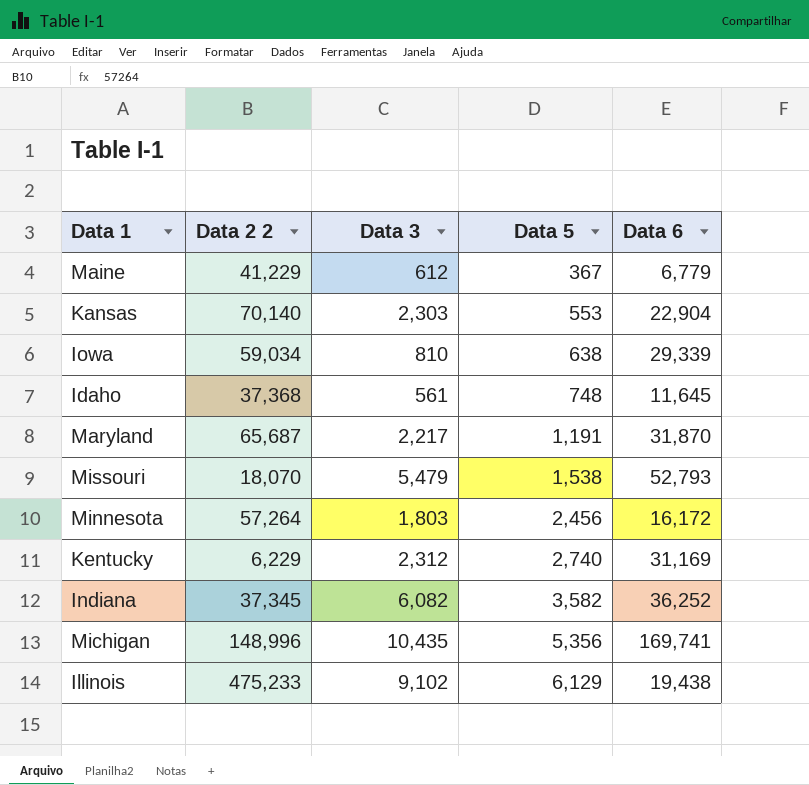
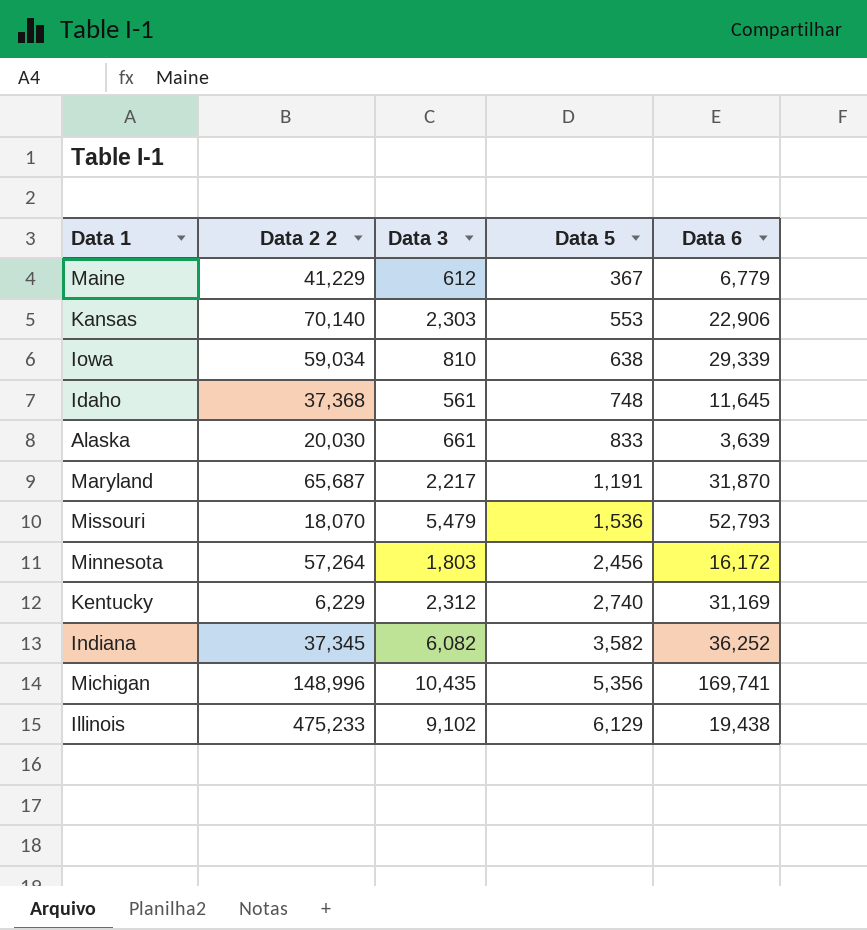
Kansas | Data 6: 22,904 -> 22,906
row Alaska: none -> 20,030 | 661 | 833 | 3,639
Missouri | Data 5: 1,538 -> 1,536

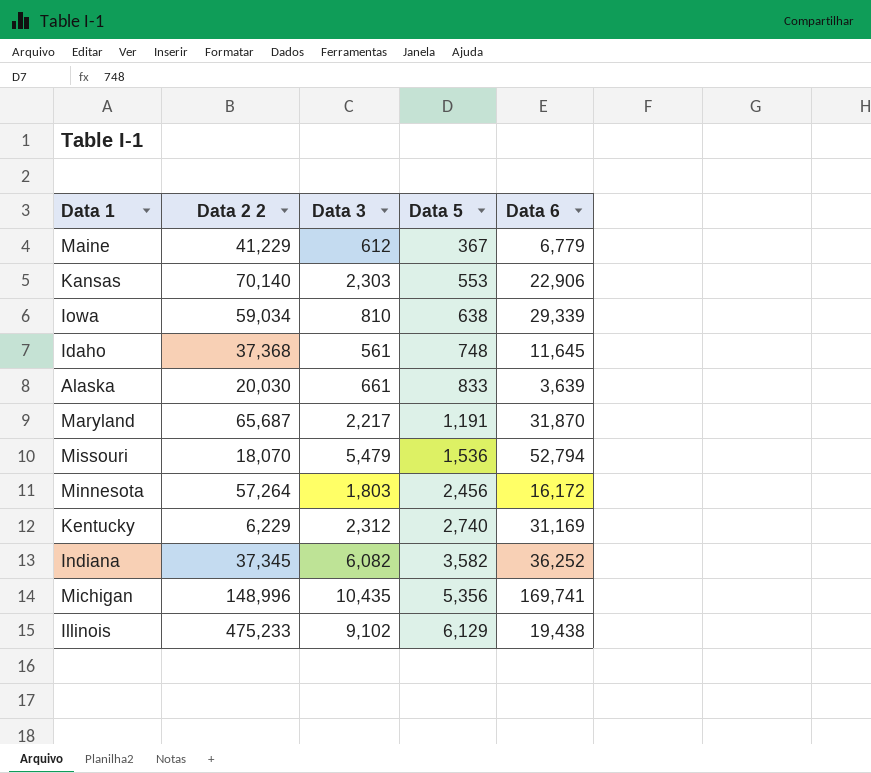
Missouri | Data 6: 52,793 -> 52,794

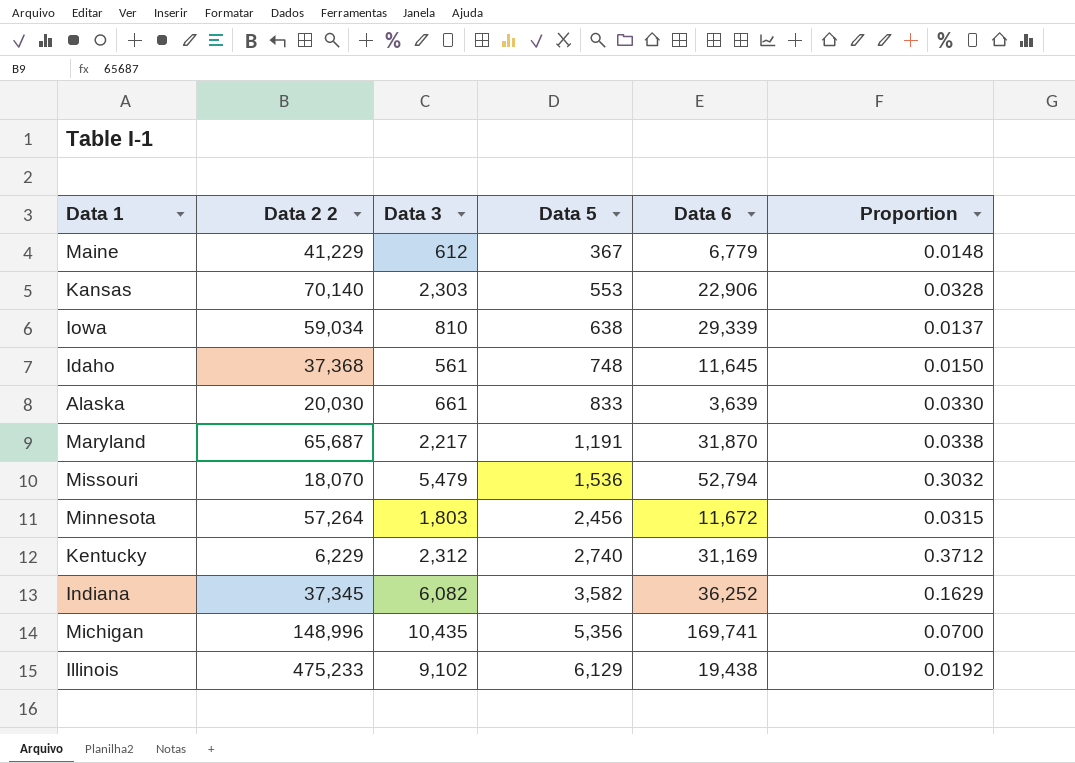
column Proportion | formula: none -> [Data 3] / [Data 2 2]
Minnesota | Data 6: 16,172 -> 11,672

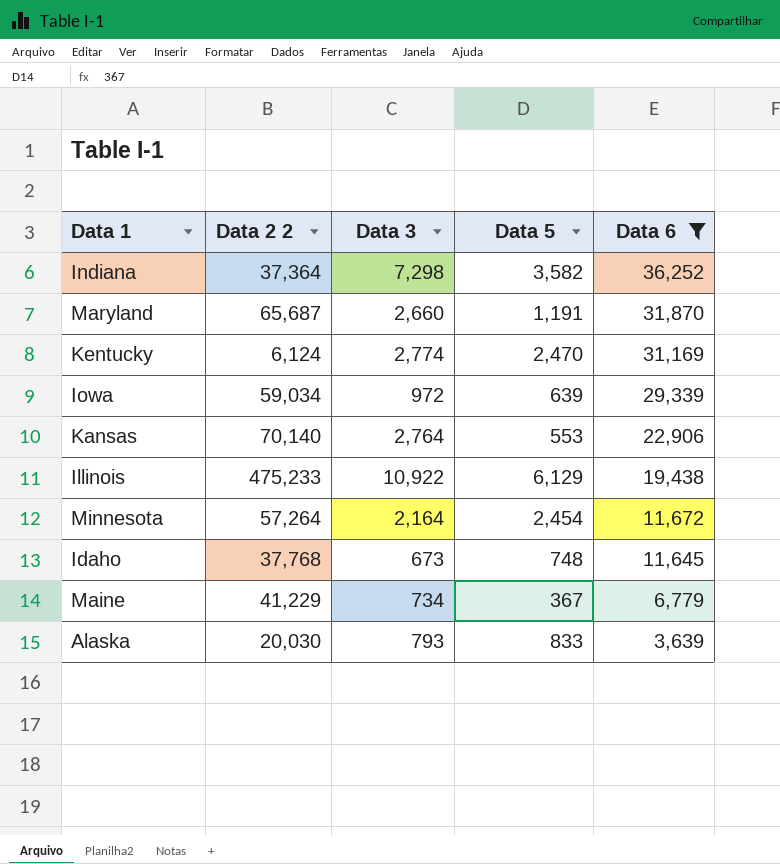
filter: none -> Data 6 <= 36,252
row order: Data 5 ascending -> Data 6 descending
column Proportion | formula: [Data 3] / [Data 2 2] -> none
Indiana | Data 2 2: 37,345 -> 37,364
Indiana | Data 3: 6,082 -> 7,298
Maryland | Data 3: 2,217 -> 2,660
Kentucky | Data 2 2: 6,229 -> 6,124
Kentucky | Data 3: 2,312 -> 2,774
Kentucky | Data 5: 2,740 -> 2,470
Iowa | Data 3: 810 -> 972
Iowa | Data 5: 638 -> 639
Kansas | Data 3: 2,303 -> 2,764
Illinois | Data 3: 9,102 -> 10,922
Minnesota | Data 3: 1,803 -> 2,164
Minnesota | Data 5: 2,456 -> 2,454
Idaho | Data 2 2: 37,368 -> 37,768
Idaho | Data 3: 561 -> 673
Maine | Data 3: 612 -> 734
Alaska | Data 3: 661 -> 793

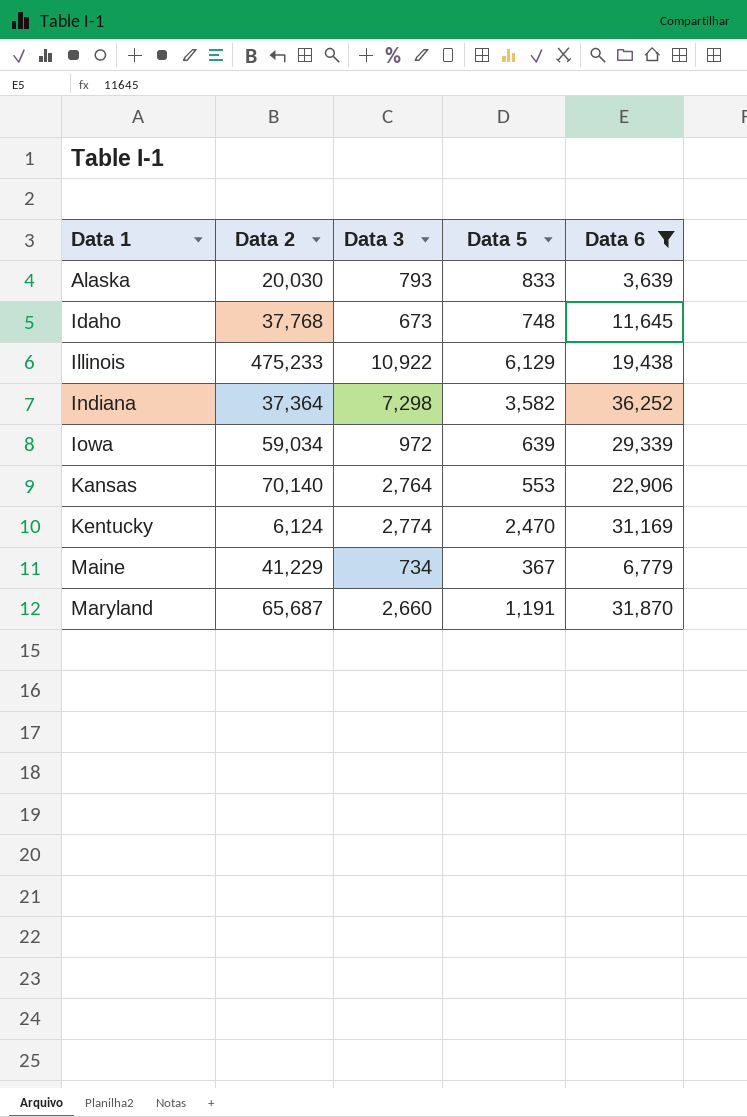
row order: Data 6 descending -> Data 1 ascending
column name: Data 2 2 -> Data 2
row Minnesota: 57,264 | 2,164 | 2,454 | 11,672 -> none

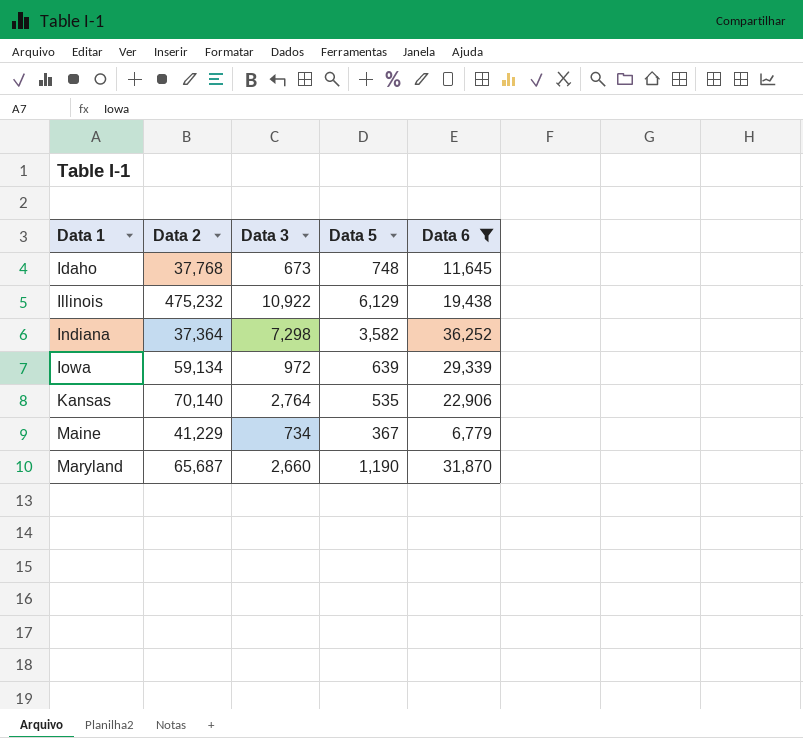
row Alaska: 20,030 | 793 | 833 | 3,639 -> none
row Kentucky: 6,124 | 2,774 | 2,470 | 31,169 -> none
Illinois | Data 2: 475,233 -> 475,232
Iowa | Data 2: 59,034 -> 59,134
Kansas | Data 5: 553 -> 535
Maryland | Data 5: 1,191 -> 1,190

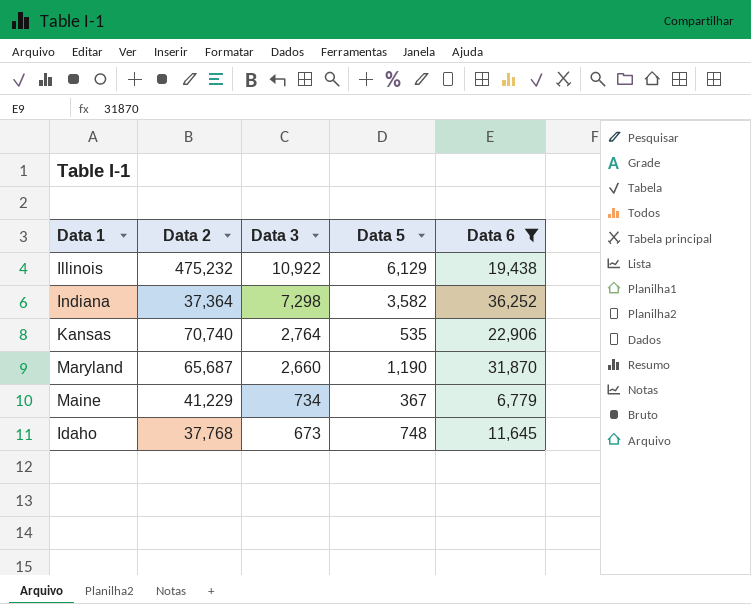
row order: Data 1 ascending -> Data 3 descending
row Iowa: 59,134 | 972 | 639 | 29,339 -> none
Kansas | Data 2: 70,140 -> 70,740

